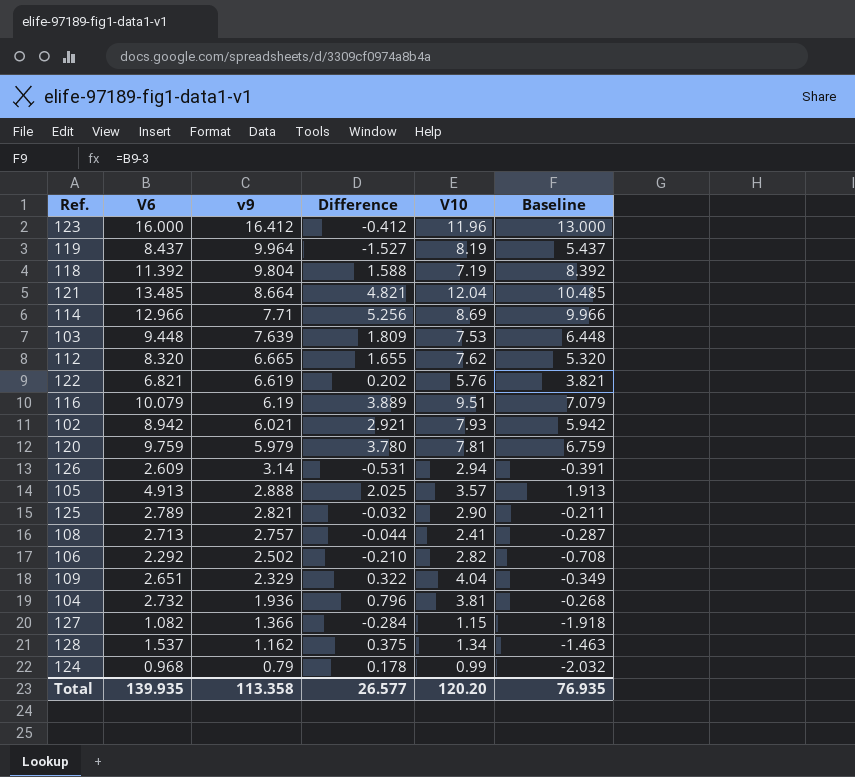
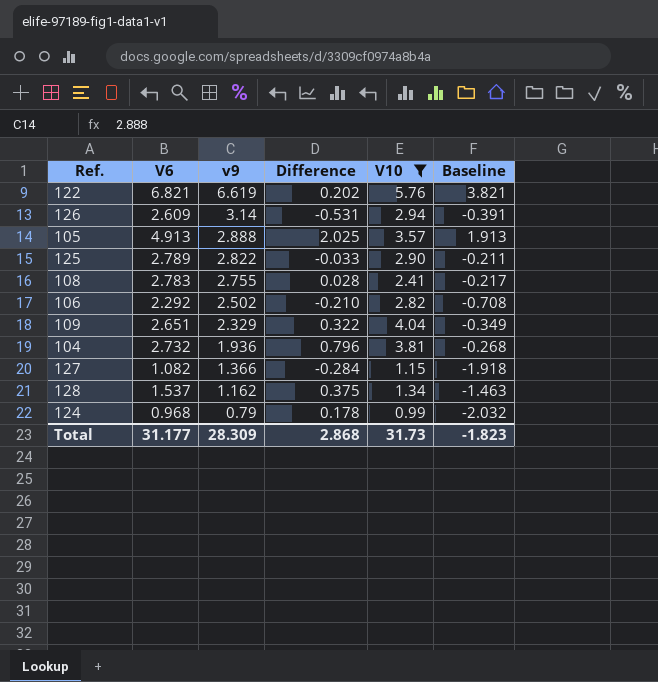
filter: none -> V10 <= 5.76
125 | v9: 2.821 -> 2.822
125 | Difference: -0.032 -> -0.033
108 | V6: 2.713 -> 2.783
108 | v9: 2.757 -> 2.755
108 | Difference: -0.044 -> 0.028
108 | Baseline: -0.287 -> -0.217
Total | V6: 139.935 -> 31.177
Total | v9: 113.358 -> 28.309
Total | Difference: 26.577 -> 2.868
Total | V10: 120.20 -> 31.73
Total | Baseline: 76.935 -> -1.823

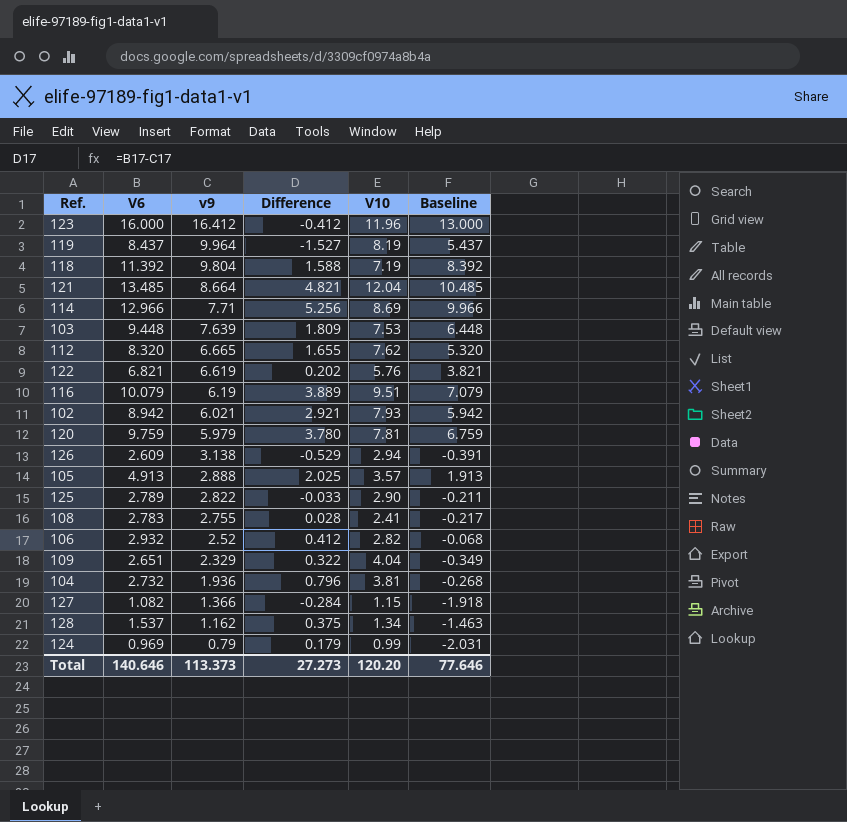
filter: V10 <= 5.76 -> none
126 | v9: 3.14 -> 3.138
126 | Difference: -0.531 -> -0.529
106 | V6: 2.292 -> 2.932
106 | v9: 2.502 -> 2.52
106 | Difference: -0.210 -> 0.412
106 | Baseline: -0.708 -> -0.068
124 | V6: 0.968 -> 0.969
124 | Difference: 0.178 -> 0.179
124 | Baseline: -2.032 -> -2.031
Total | V6: 31.177 -> 140.646
Total | v9: 28.309 -> 113.373
Total | Difference: 2.868 -> 27.273
Total | V10: 31.73 -> 120.20
Total | Baseline: -1.823 -> 77.646

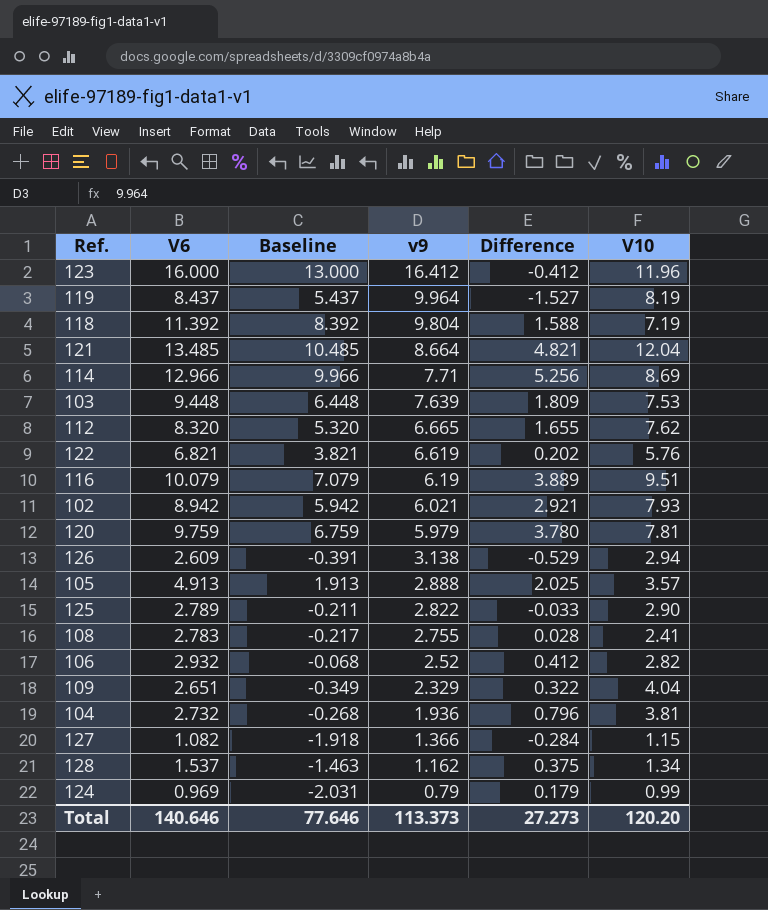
column Baseline | position: 6 -> 3

